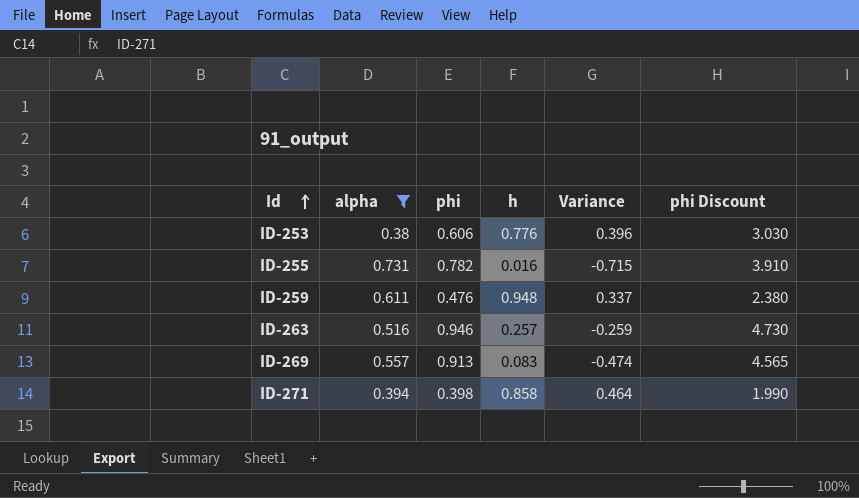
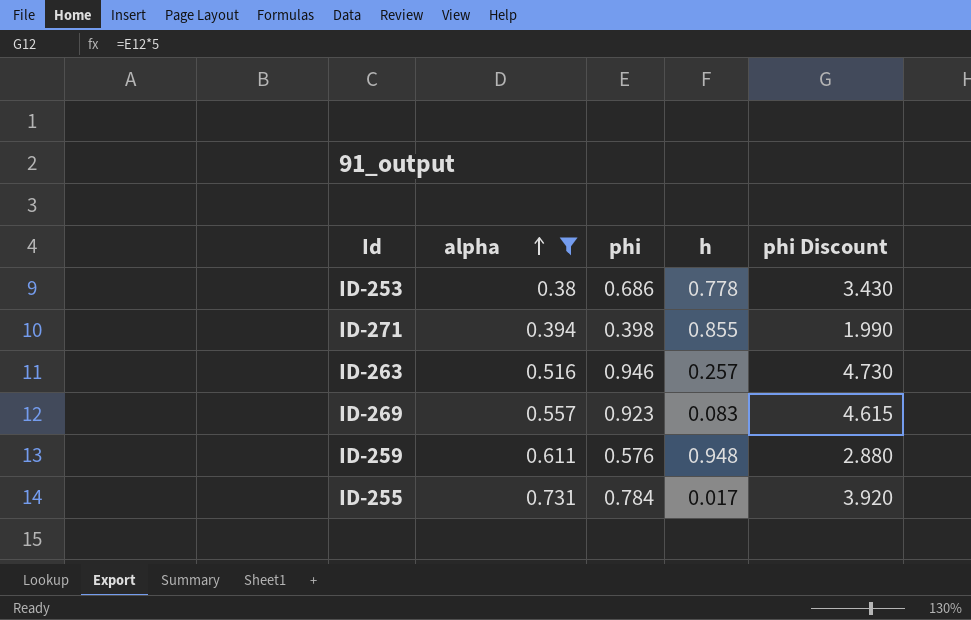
row order: Id ascending -> alpha ascending
column Variance | formula: [h] - [alpha] -> none
ID-253 | phi: 0.606 -> 0.686
ID-253 | h: 0.776 -> 0.778
ID-253 | phi Discount: 3.030 -> 3.430
ID-271 | h: 0.858 -> 0.855
ID-269 | phi: 0.913 -> 0.923
ID-269 | phi Discount: 4.565 -> 4.615
ID-259 | phi: 0.476 -> 0.576
ID-259 | phi Discount: 2.380 -> 2.880
ID-255 | phi: 0.782 -> 0.784
ID-255 | h: 0.016 -> 0.017
ID-255 | phi Discount: 3.910 -> 3.920

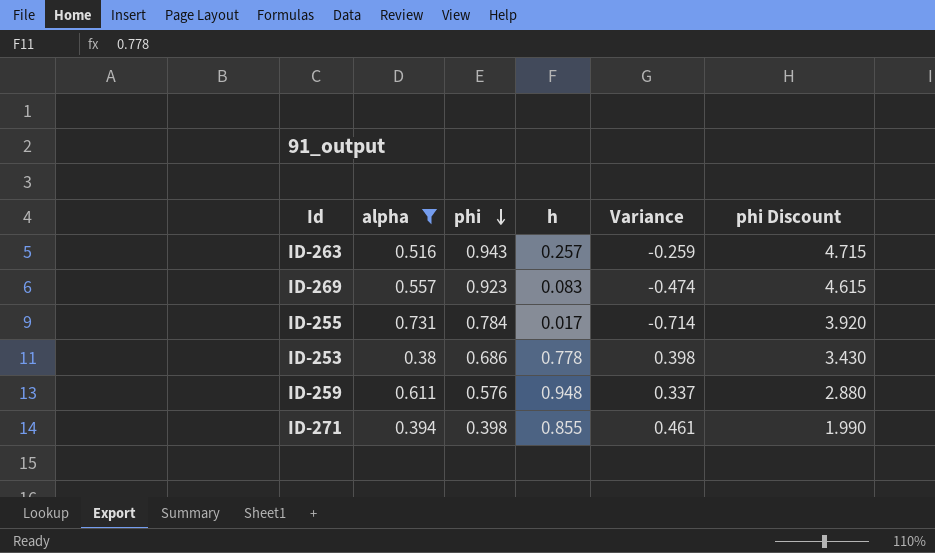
row order: alpha ascending -> phi descending
column Variance | formula: none -> [h] - [alpha]
ID-263 | phi: 0.946 -> 0.943
ID-263 | phi Discount: 4.730 -> 4.715

